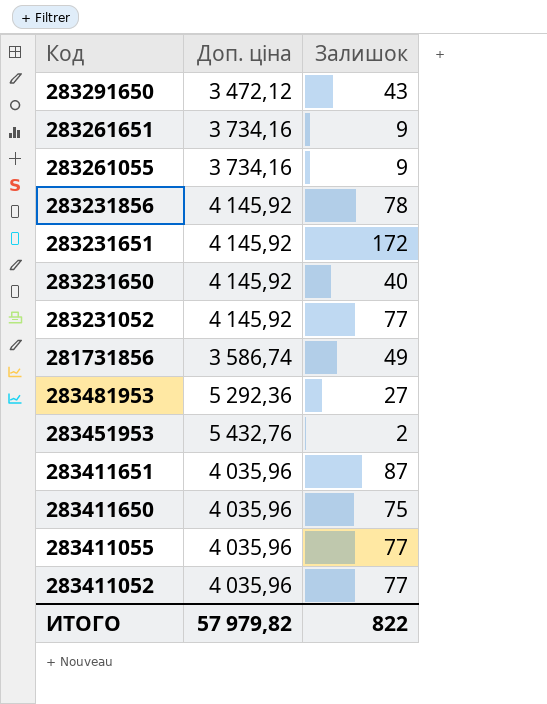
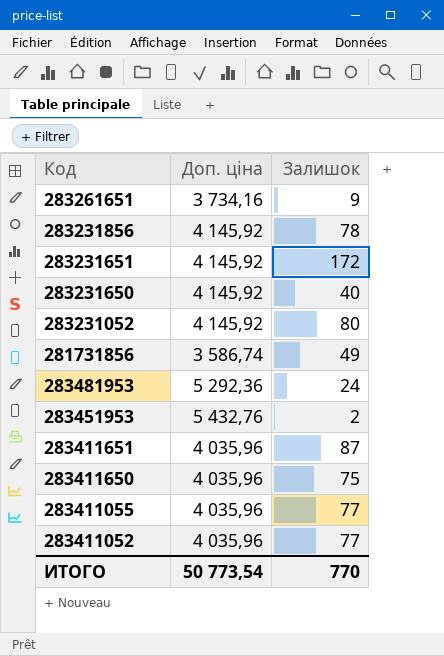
row 283291650: 3 472,12 | 43 -> none
row 283261055: 3 734,16 | 9 -> none
283231052 | Залишок: 77 -> 80
283481953 | Залишок: 27 -> 24
ИТОГО | Доп. ціна: 57 979,82 -> 50 773,54
ИТОГО | Залишок: 822 -> 770

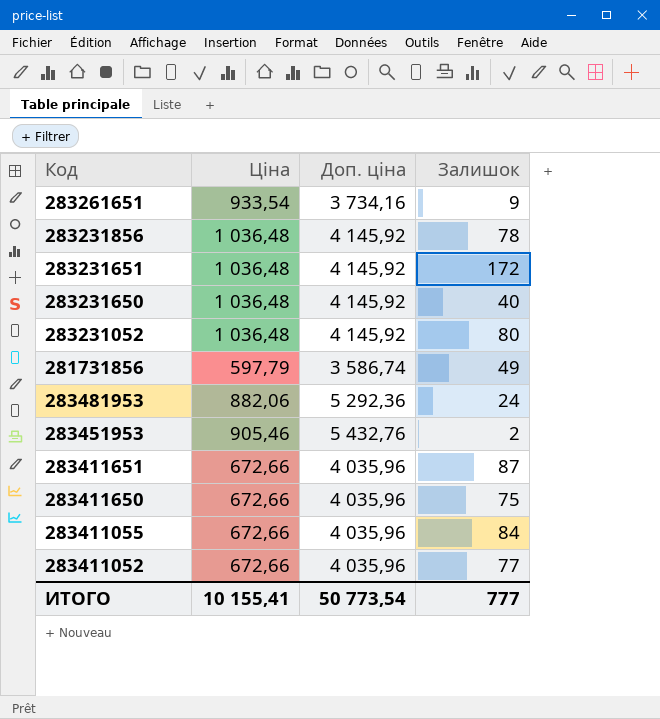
column Ціна | position: none -> 2
283411055 | Залишок: 77 -> 84
ИТОГО | Залишок: 770 -> 777

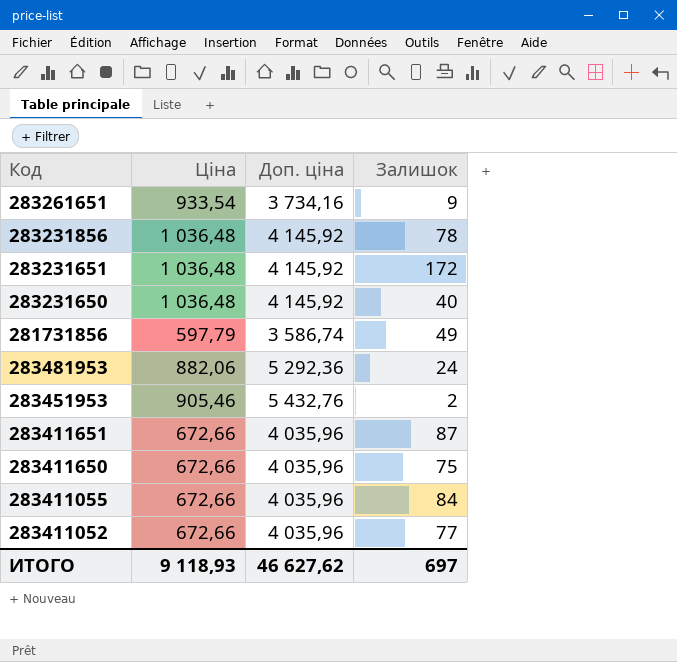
row 283231052: 1 036,48 | 4 145,92 | 80 -> none
ИТОГО | Ціна: 10 155,41 -> 9 118,93
ИТОГО | Доп. ціна: 50 773,54 -> 46 627,62
ИТОГО | Залишок: 777 -> 697

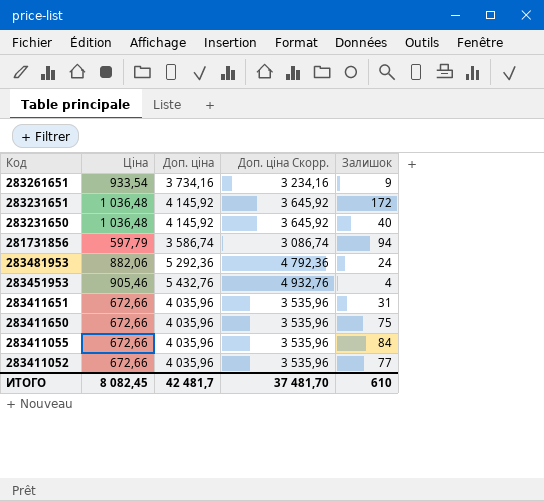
column Доп. ціна Скорр. | formula: none -> [Доп. ціна] - 500
row 283231856: 1 036,48 | 4 145,92 | 78 -> none
281731856 | Залишок: 49 -> 94
283451953 | Залишок: 2 -> 4
283411651 | Залишок: 87 -> 31
ИТОГО | Ціна: 9 118,93 -> 8 082,45
ИТОГО | Доп. ціна: 46 627,62 -> 42 481,7
ИТОГО | Залишок: 697 -> 610

